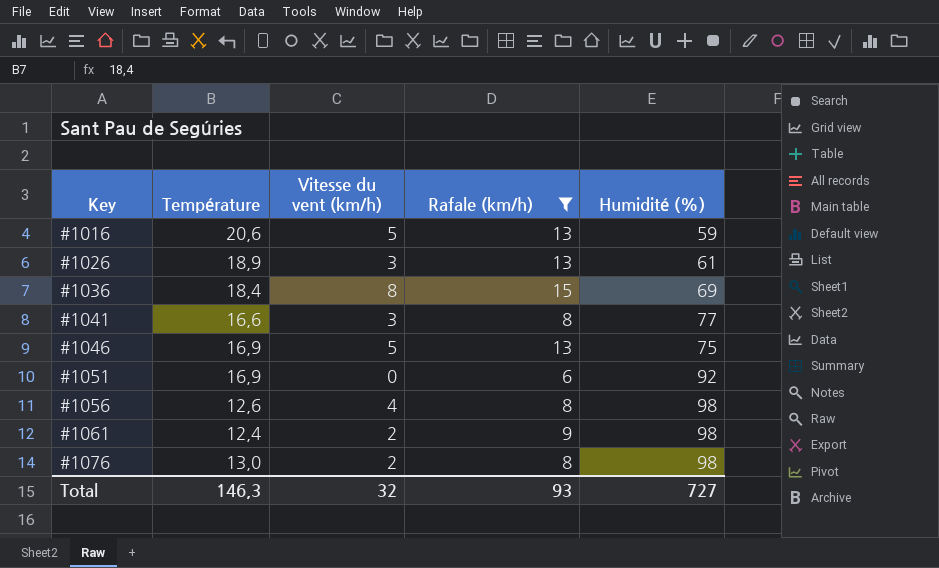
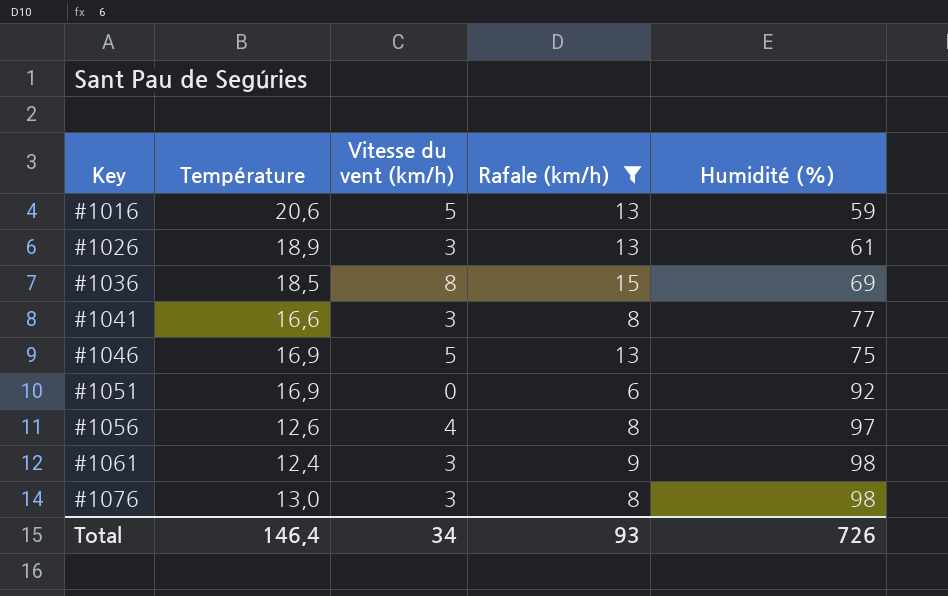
#1036 | Température: 18,4 -> 18,5
#1056 | Humidité (%): 98 -> 97
#1061 | Vitesse du vent (km/h): 2 -> 3
#1076 | Vitesse du vent (km/h): 2 -> 3
Total | Température: 146,3 -> 146,4
Total | Vitesse du vent (km/h): 32 -> 34
Total | Humidité (%): 727 -> 726

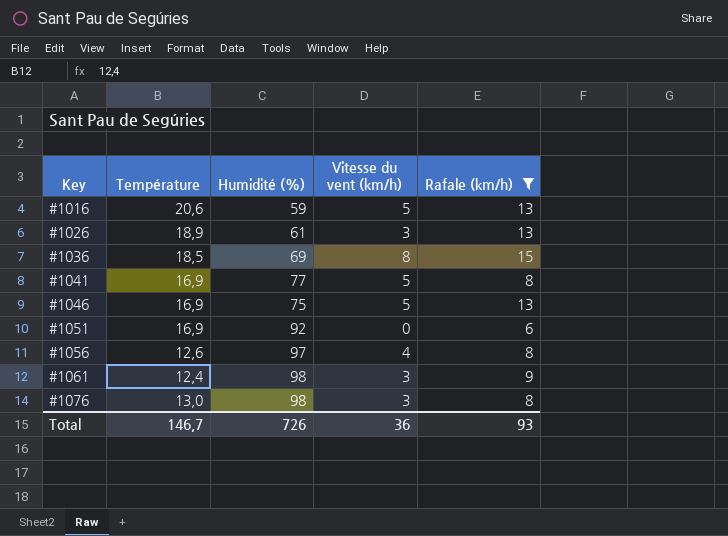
column Humidité (%) | position: 5 -> 3
#1041 | Température: 16,6 -> 16,9
#1041 | Vitesse du vent (km/h): 3 -> 5
Total | Température: 146,4 -> 146,7
Total | Vitesse du vent (km/h): 34 -> 36

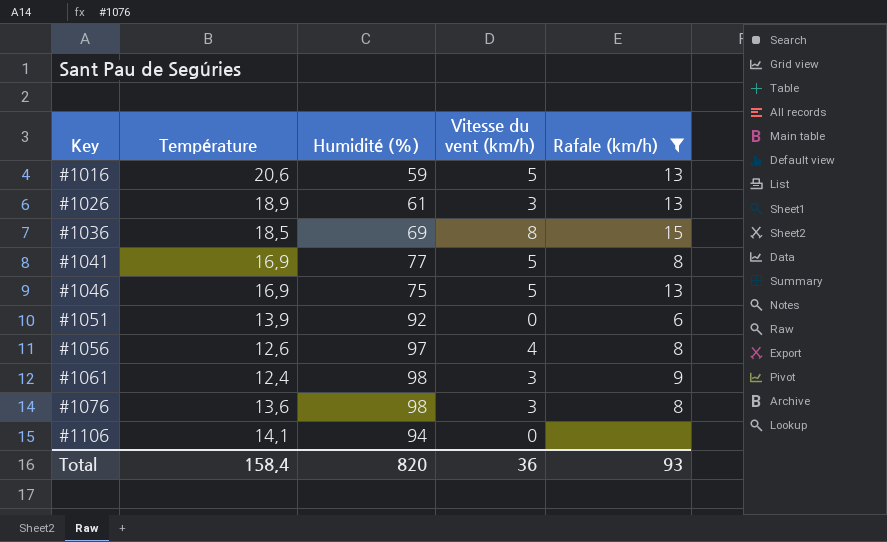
#1051 | Température: 16,9 -> 13,9
#1076 | Température: 13,0 -> 13,6
row #1106: none -> 14,1 | 94 | 0 | none
Total | Température: 146,7 -> 158,4
Total | Humidité (%): 726 -> 820

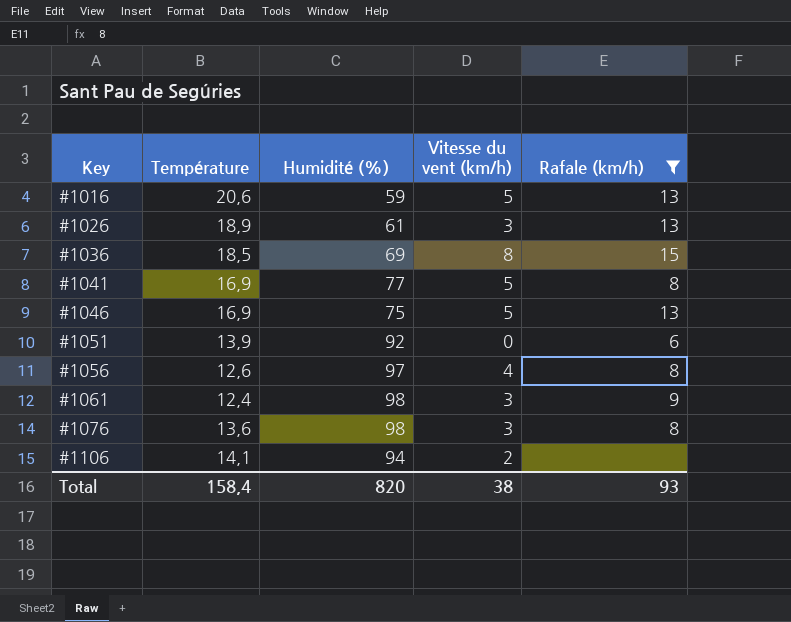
#1106 | Vitesse du vent (km/h): 0 -> 2
Total | Vitesse du vent (km/h): 36 -> 38

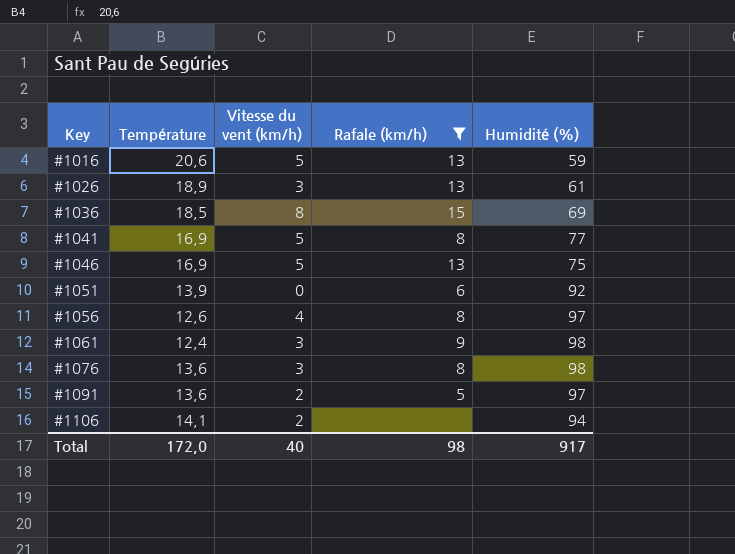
column Humidité (%) | position: 3 -> 5
row #1091: none -> 13,6 | 2 | 5 | 97
Total | Température: 158,4 -> 172,0
Total | Vitesse du vent (km/h): 38 -> 40
Total | Rafale (km/h): 93 -> 98
Total | Humidité (%): 820 -> 917

